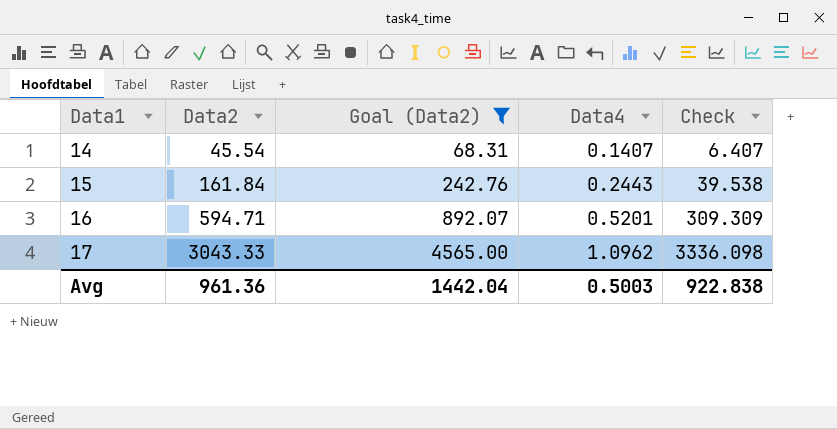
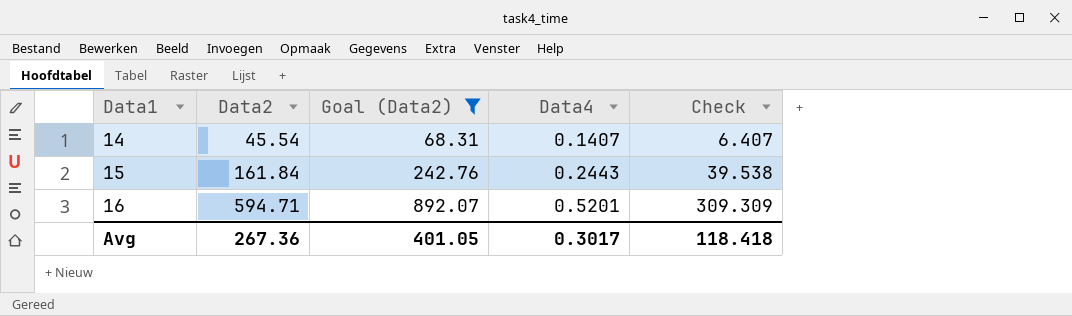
row 17: 3043.33 | 4565.00 | 1.0962 | 3336.098 -> none
Avg | Data2: 961.36 -> 267.36
Avg | Goal (Data2): 1442.04 -> 401.05
Avg | Data4: 0.5003 -> 0.3017
Avg | Check: 922.838 -> 118.418

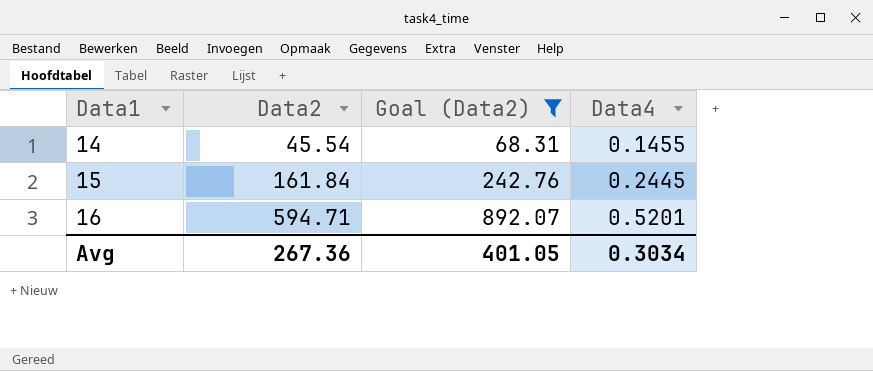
column Check | formula: [Data2] * [Data4] -> none
14 | Data4: 0.1407 -> 0.1455
15 | Data4: 0.2443 -> 0.2445
Avg | Data4: 0.3017 -> 0.3034

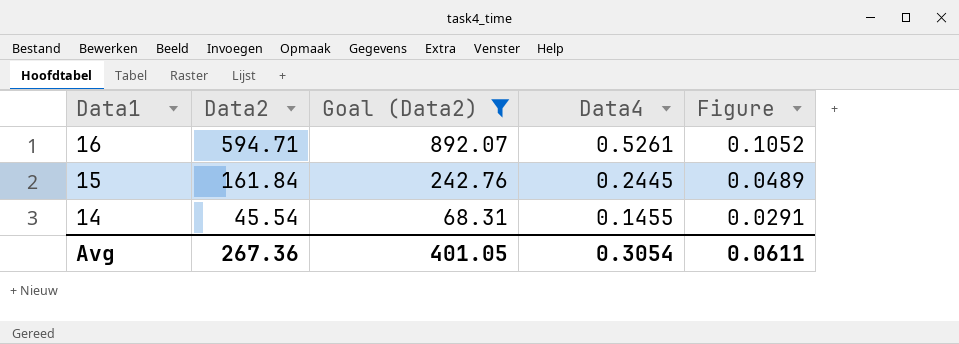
row order: Data1 ascending -> Data1 descending
column Figure | formula: none -> [Data4] * 0.2
16 | Data4: 0.5201 -> 0.5261
Avg | Data4: 0.3034 -> 0.3054

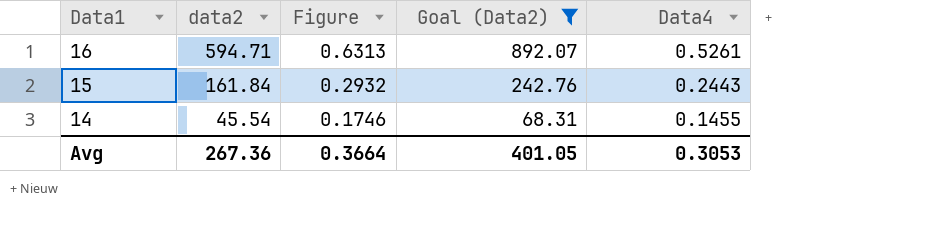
column name: Data2 -> data2
column Figure | formula: [Data4] * 0.2 -> [Data4] * 1.2
column Figure | position: 5 -> 3
15 | Data4: 0.2445 -> 0.2443
Avg | Figure: 0.0611 -> 0.3664
Avg | Data4: 0.3054 -> 0.3053

